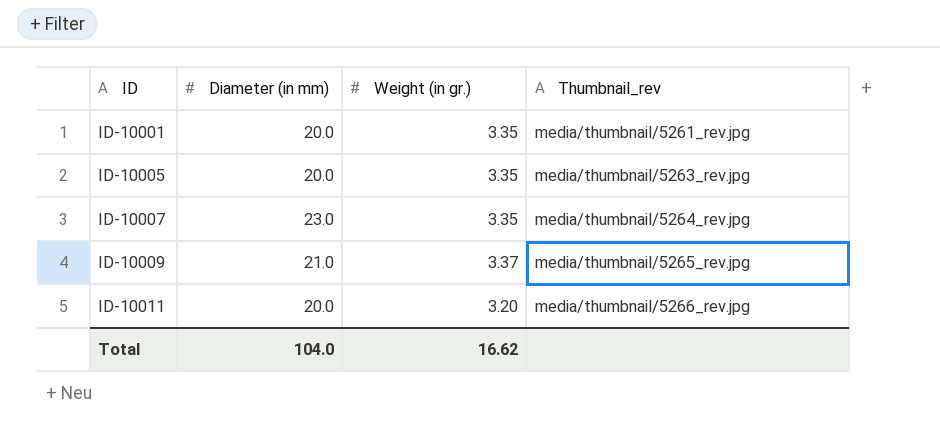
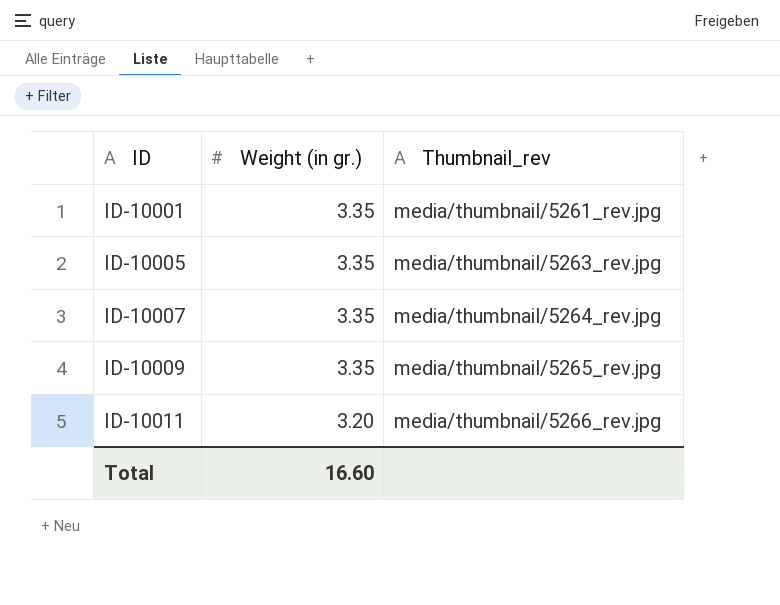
column Diameter (in mm) | position: 2 -> none
ID-10009 | Weight (in gr.): 3.37 -> 3.35
Total | Weight (in gr.): 16.62 -> 16.60

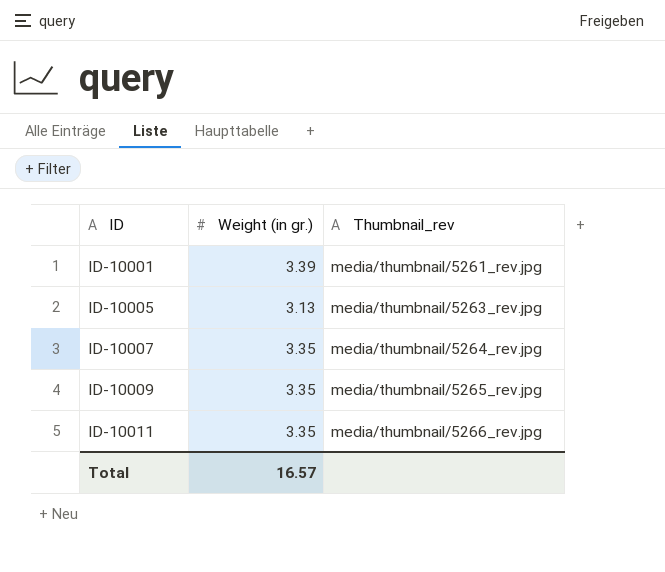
ID-10001 | Weight (in gr.): 3.35 -> 3.39
ID-10005 | Weight (in gr.): 3.35 -> 3.13
ID-10011 | Weight (in gr.): 3.20 -> 3.35
Total | Weight (in gr.): 16.60 -> 16.57

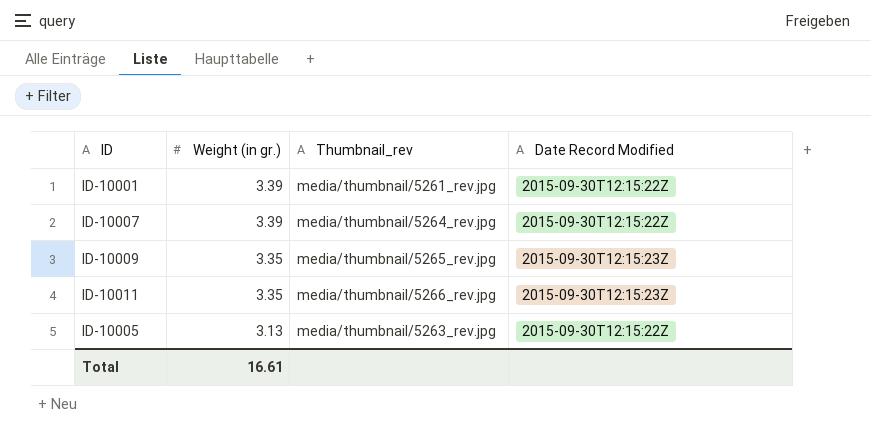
row order: ID ascending -> Weight (in gr.) descending
column Date Record Modified | position: none -> 4
ID-10007 | Weight (in gr.): 3.35 -> 3.39
Total | Weight (in gr.): 16.57 -> 16.61

